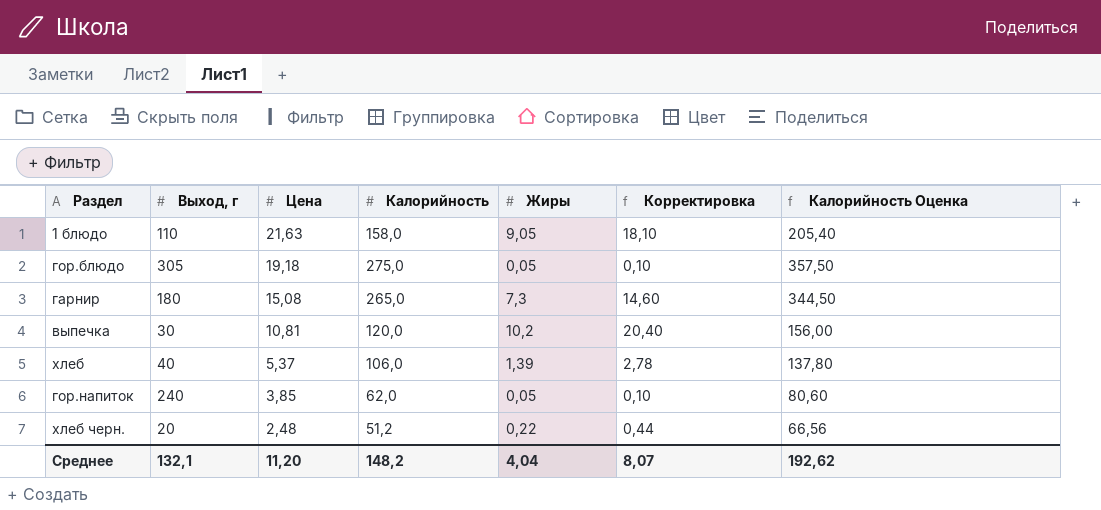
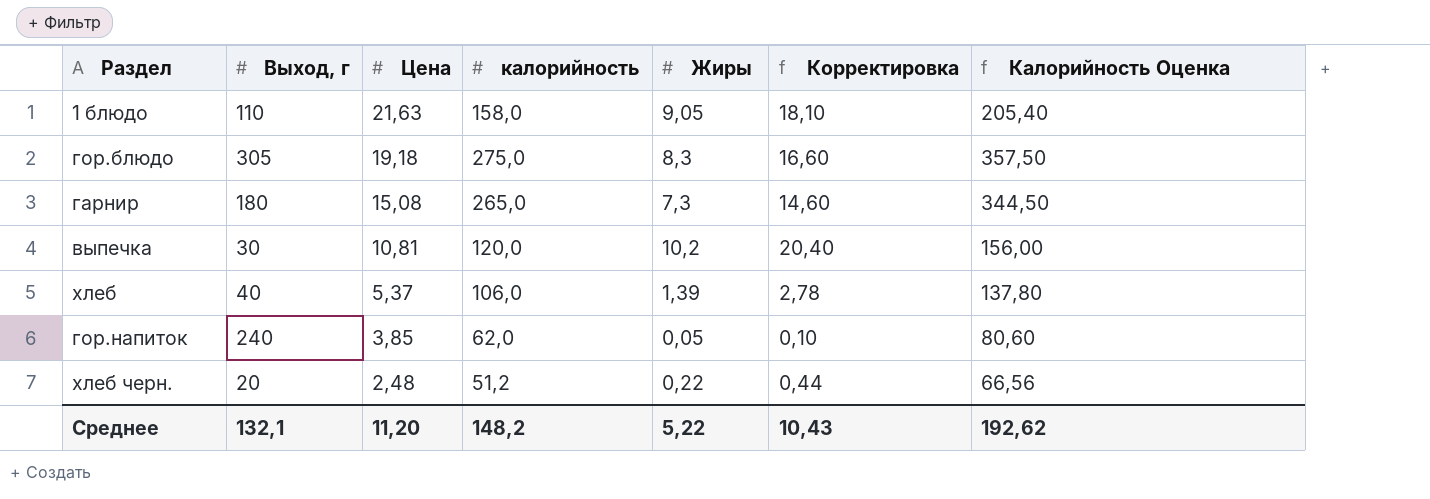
column name: Калорийность -> калорийность
гор.блюдо | Жиры: 0,05 -> 8,3
гор.блюдо | Корректировка: 0,10 -> 16,60
Среднее | Жиры: 4,04 -> 5,22
Среднее | Корректировка: 8,07 -> 10,43

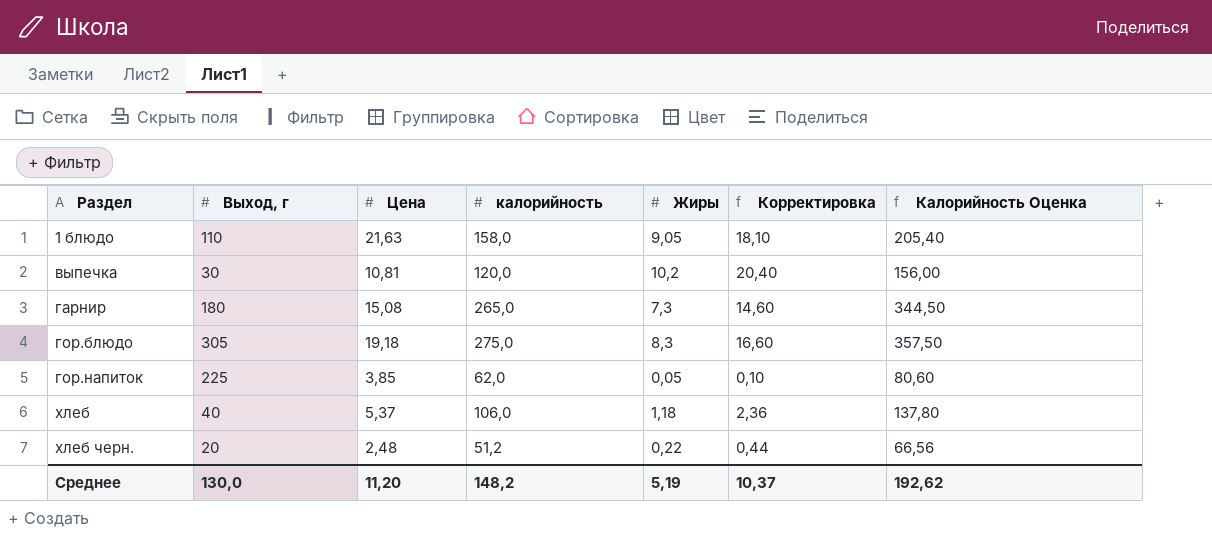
row order: Цена descending -> Раздел ascending
гор.напиток | Выход, г: 240 -> 225
хлеб | Жиры: 1,39 -> 1,18
хлеб | Корректировка: 2,78 -> 2,36
Среднее | Выход, г: 132,1 -> 130,0
Среднее | Жиры: 5,22 -> 5,19
Среднее | Корректировка: 10,43 -> 10,37

